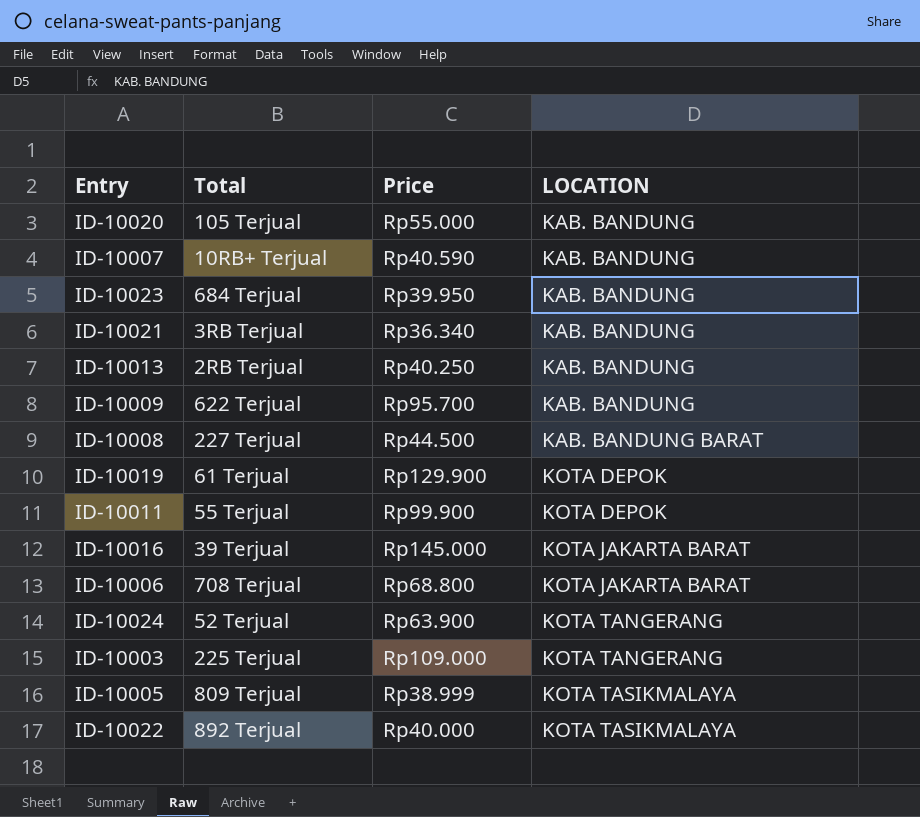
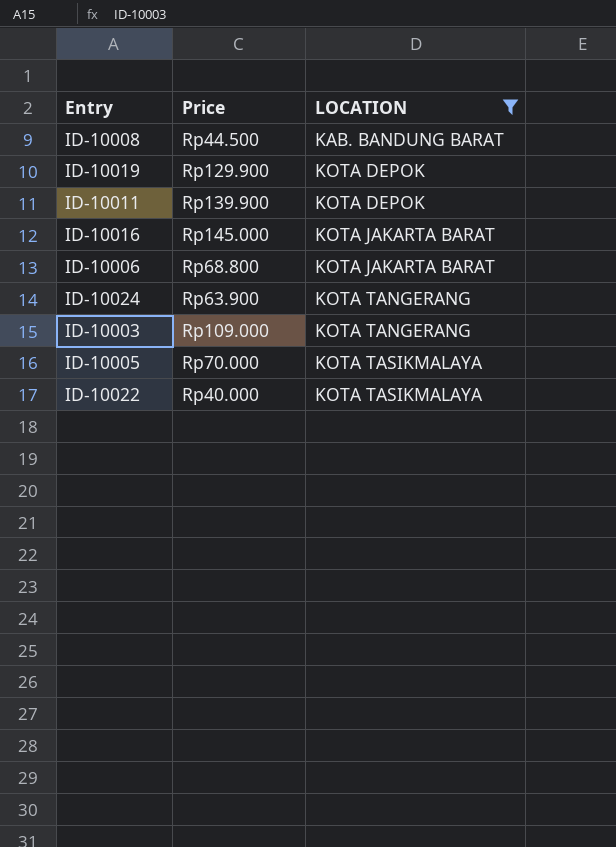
filter: none -> LOCATION != KAB. BANDUNG
column Total | position: 2 -> none
ID-10011 | Price: Rp99.900 -> Rp139.900
ID-10005 | Price: Rp38.999 -> Rp70.000

